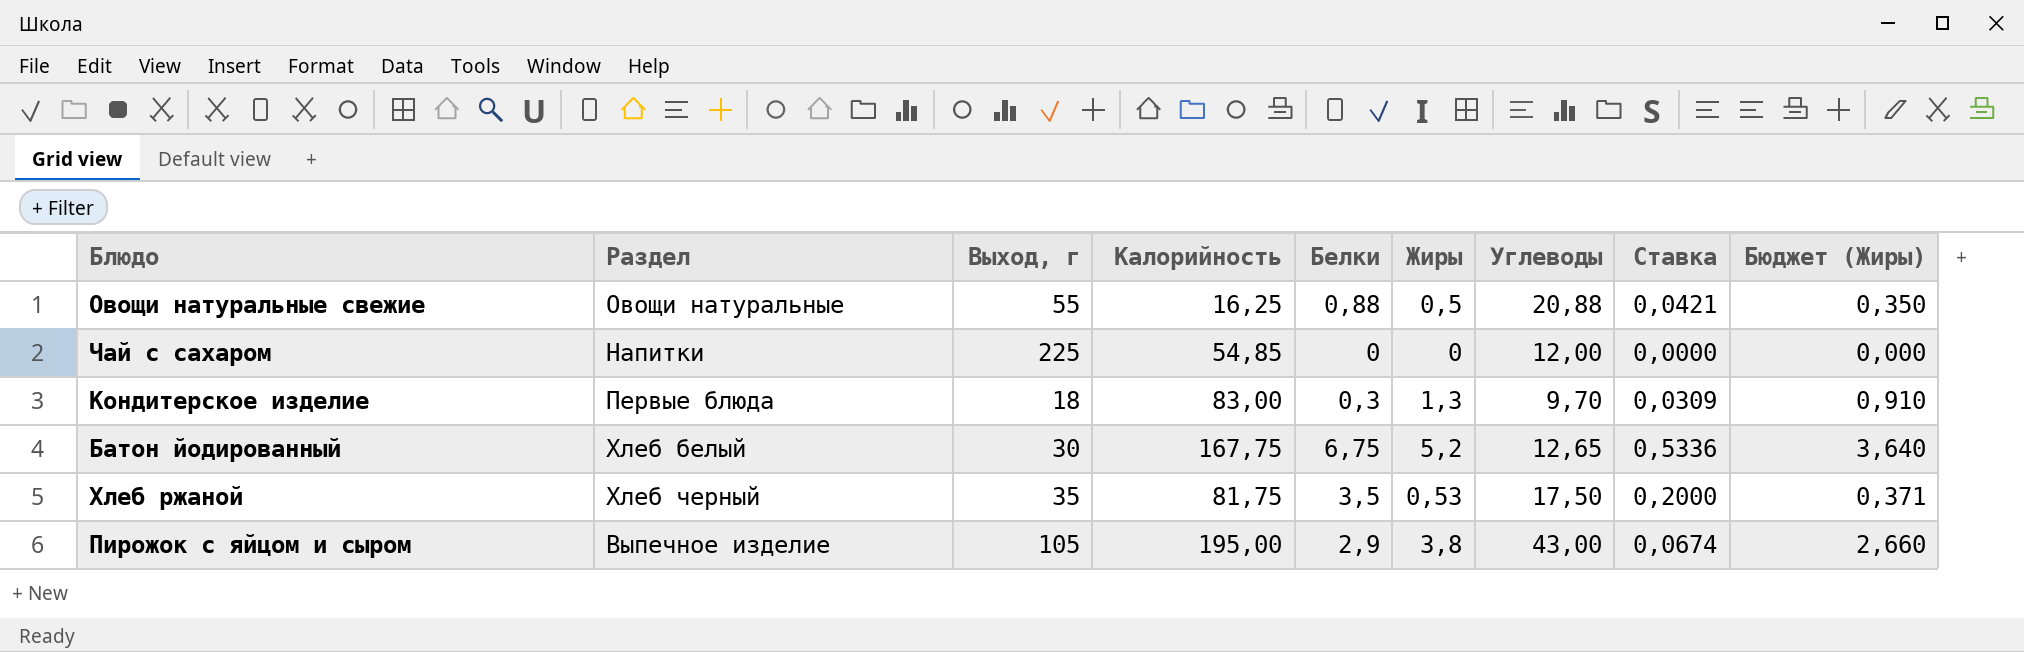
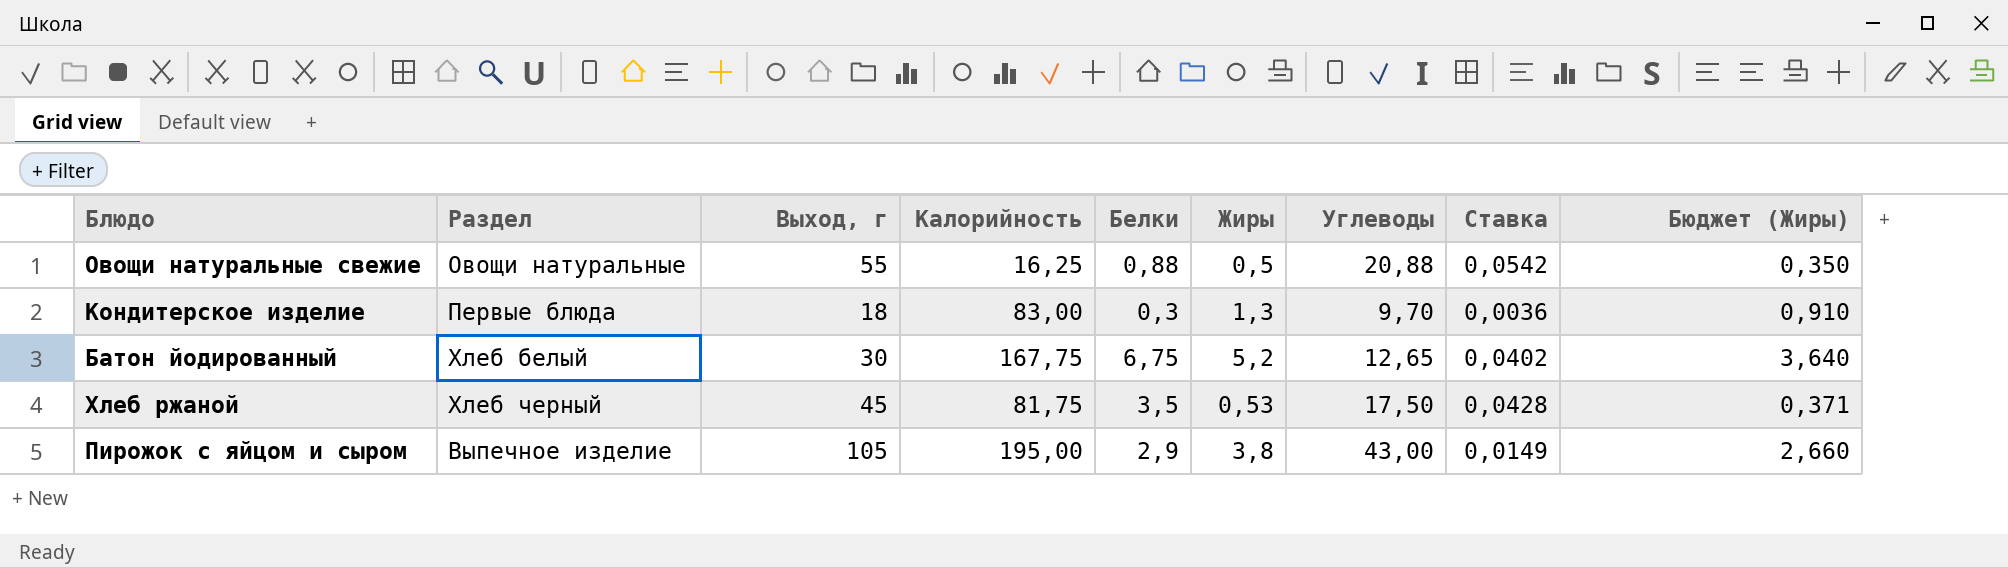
column Ставка | formula: [Белки] / [Углеводы] -> [Белки] / [Калорийность]
row Чай с сахаром: Напитки | 225 | 54,85 | 0 | 0 | 12,00 | 0,0000 | 0,000 -> none
Хлеб ржаной | Выход, г: 35 -> 45

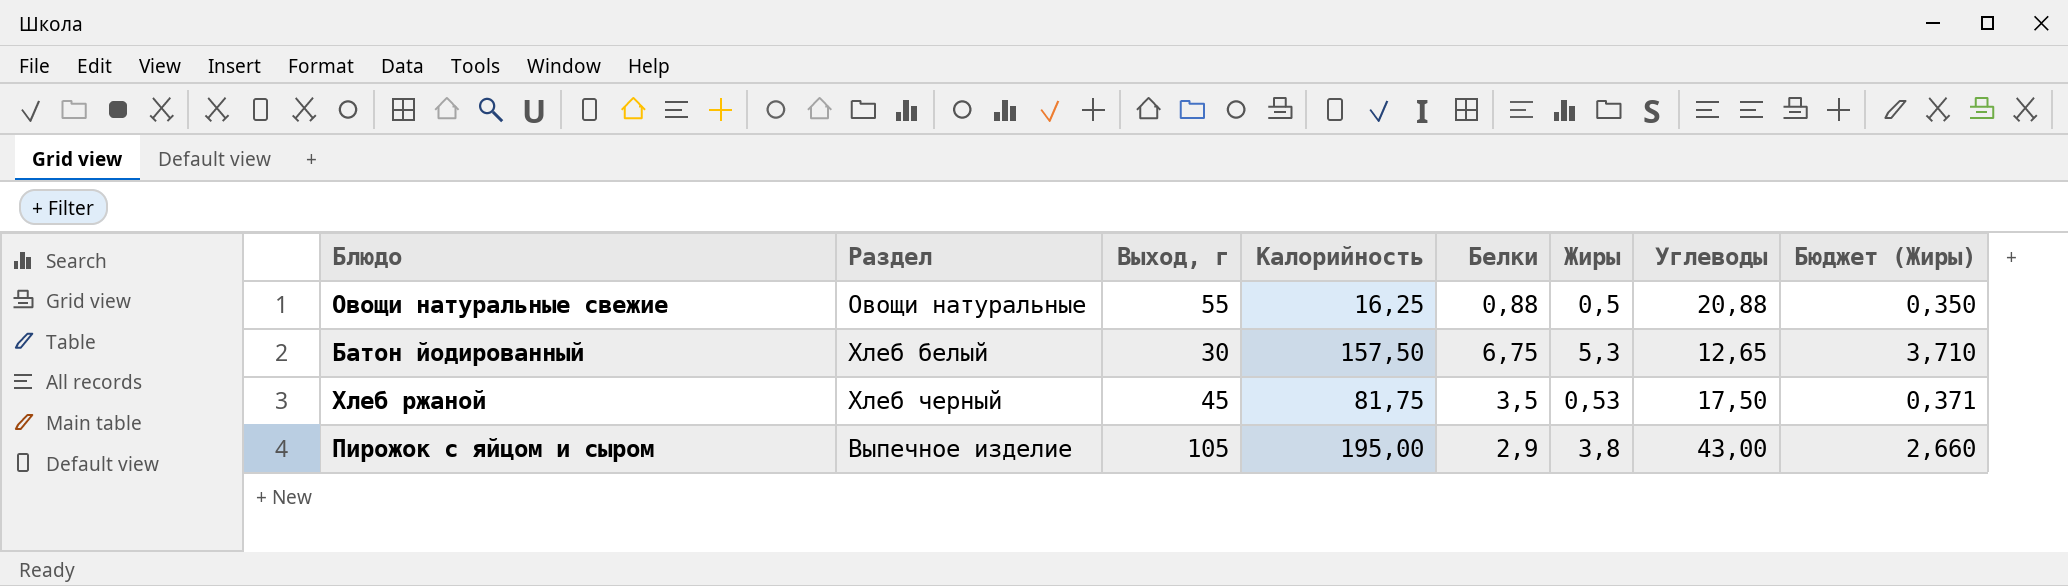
column Ставка | formula: [Белки] / [Калорийность] -> none
row Кондитерское изделие: Первые блюда | 18 | 83,00 | 0,3 | 1,3 | 9,70 | 0,0036 | 0,910 -> none
Батон йодированный | Калорийность: 167,75 -> 157,50
Батон йодированный | Жиры: 5,2 -> 5,3
Батон йодированный | Бюджет (Жиры): 3,640 -> 3,710

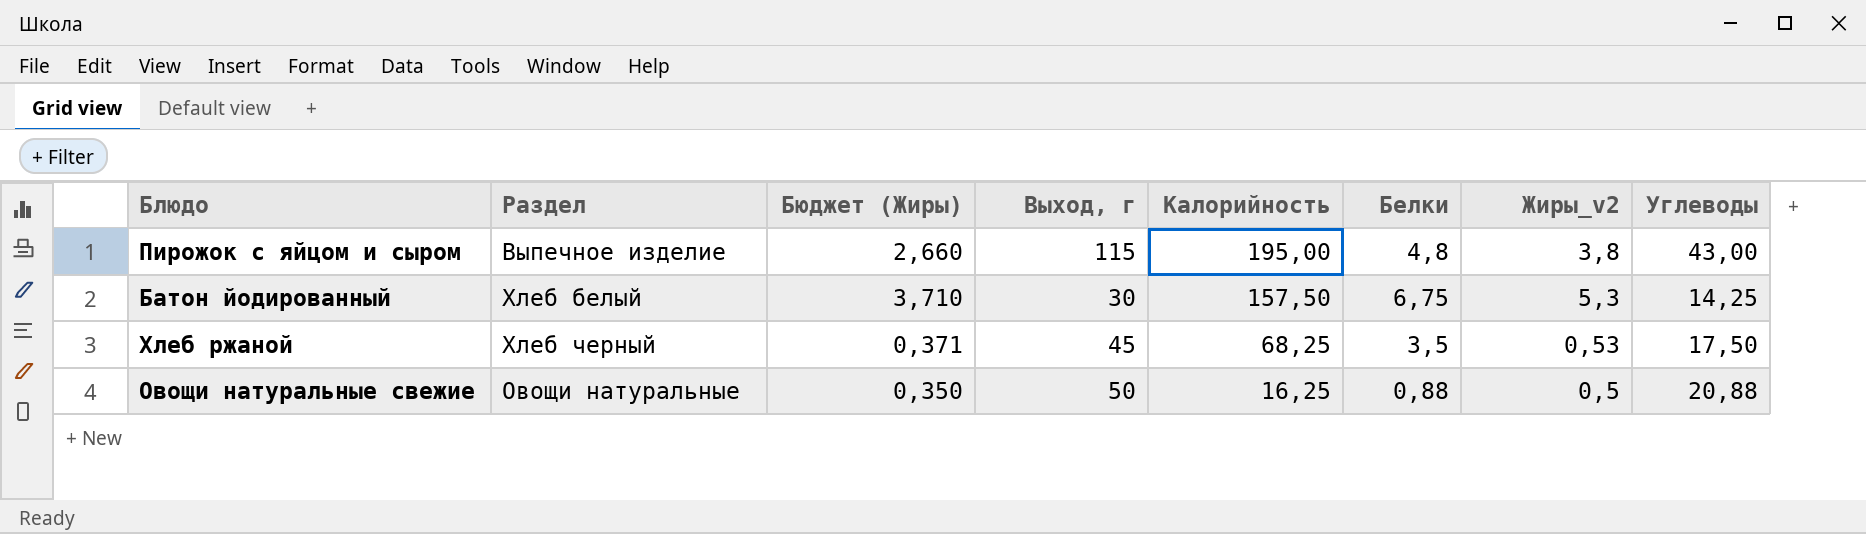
row order: none -> Калорийность descending
column Бюджет (Жиры) | position: 8 -> 3
column name: Жиры -> Жиры_v2
Пирожок с яйцом и сыром | Выход, г: 105 -> 115
Пирожок с яйцом и сыром | Белки: 2,9 -> 4,8
Батон йодированный | Углеводы: 12,65 -> 14,25
Хлеб ржаной | Калорийность: 81,75 -> 68,25
Овощи натуральные свежие | Выход, г: 55 -> 50

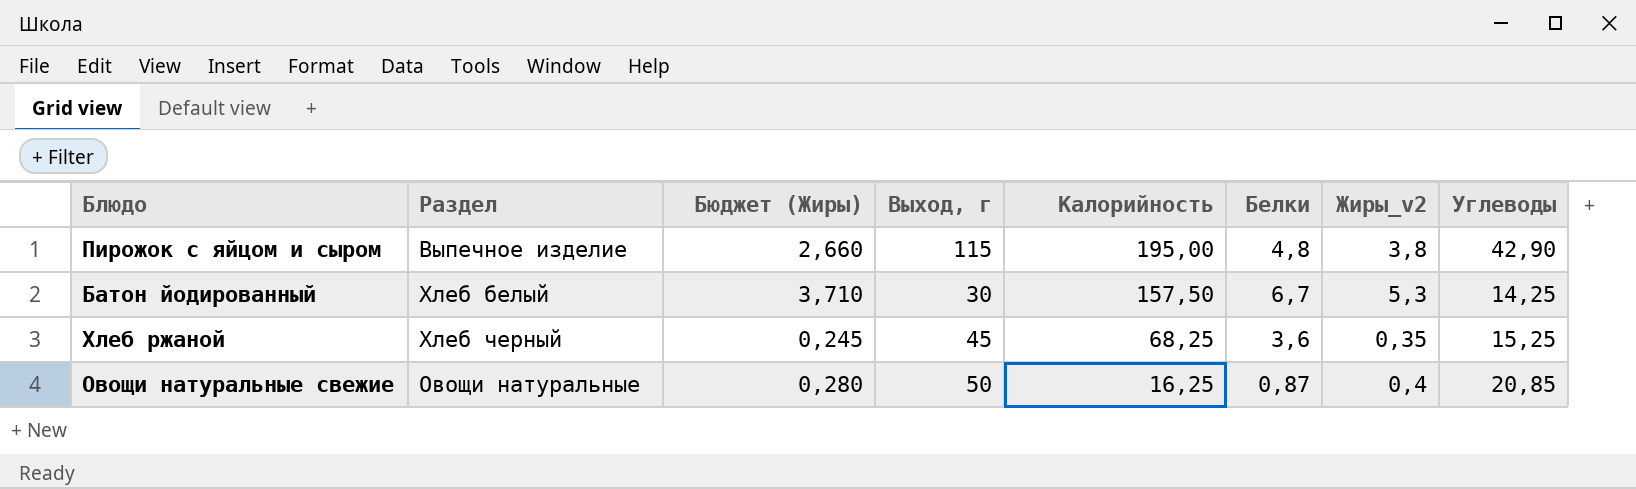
Пирожок с яйцом и сыром | Углеводы: 43,00 -> 42,90
Батон йодированный | Белки: 6,75 -> 6,7
Хлеб ржаной | Бюджет (Жиры): 0,371 -> 0,245
Хлеб ржаной | Белки: 3,5 -> 3,6
Хлеб ржаной | Жиры_v2: 0,53 -> 0,35
Хлеб ржаной | Углеводы: 17,50 -> 15,25
Овощи натуральные свежие | Бюджет (Жиры): 0,350 -> 0,280
Овощи натуральные свежие | Белки: 0,88 -> 0,87
Овощи натуральные свежие | Жиры_v2: 0,5 -> 0,4
Овощи натуральные свежие | Углеводы: 20,88 -> 20,85

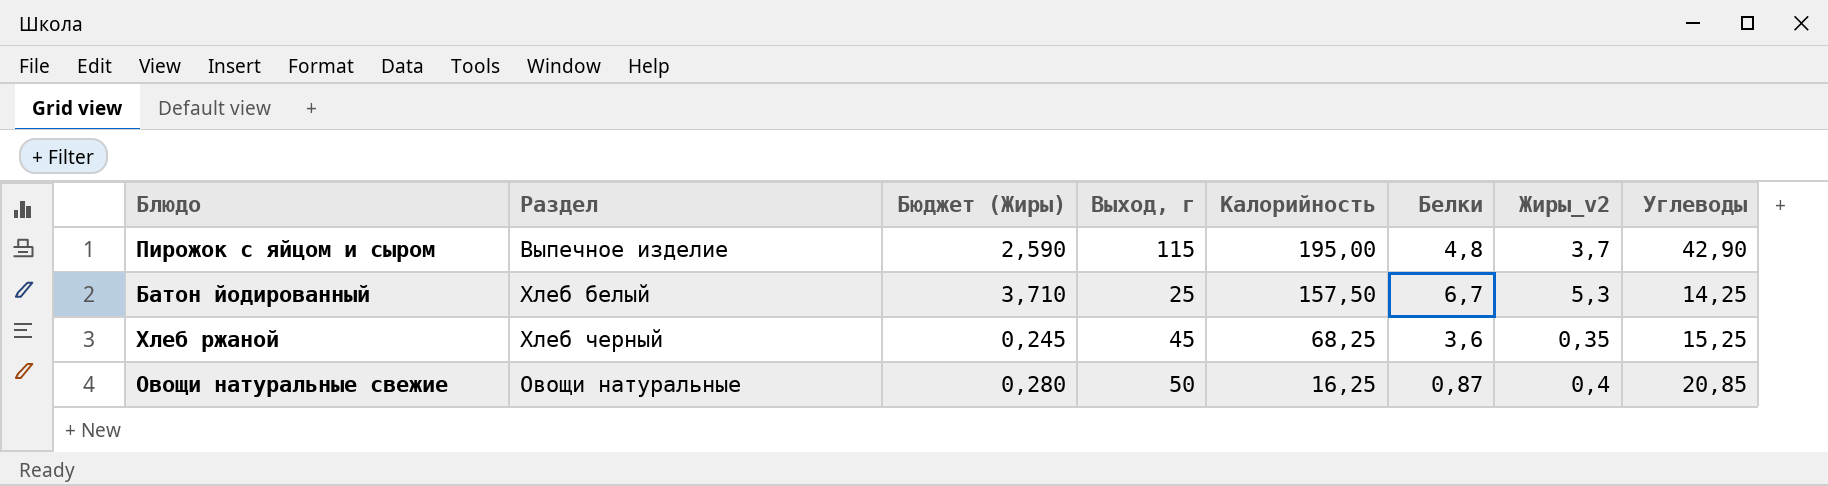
Пирожок с яйцом и сыром | Бюджет (Жиры): 2,660 -> 2,590
Пирожок с яйцом и сыром | Жиры_v2: 3,8 -> 3,7
Батон йодированный | Выход, г: 30 -> 25

